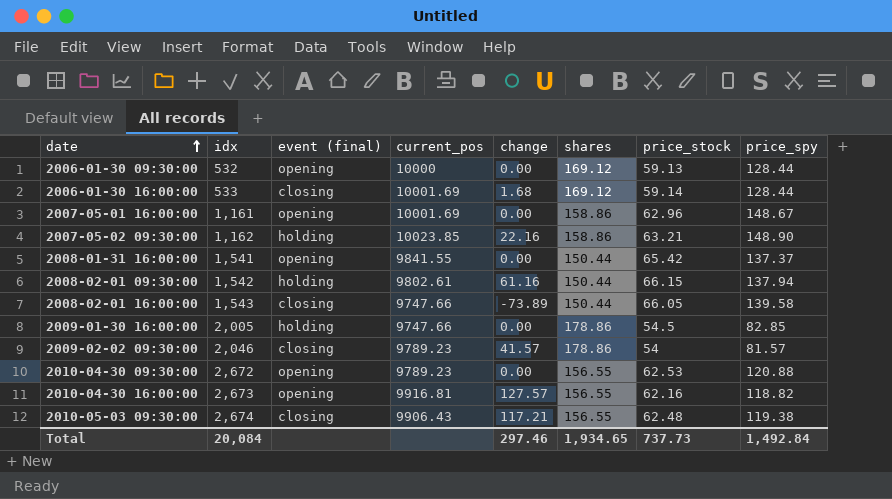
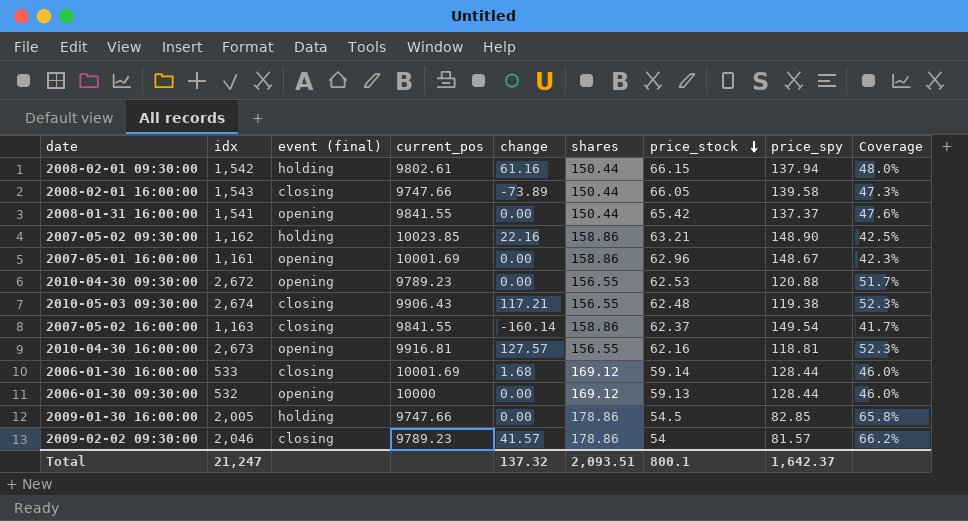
row order: date ascending -> price_stock descending
column Coverage | formula: none -> [price_stock] / [price_spy]
row 2007-05-02 16:00:00: none -> 1,163 | closing | 9841.55 | -160.14 | 158.86 | 62.37 | 149.54 | 41.7%
2010-04-30 16:00:00 | price_spy: 118.82 -> 118.81
Total | idx: 20,084 -> 21,247
Total | change: 297.46 -> 137.32
Total | shares: 1,934.65 -> 2,093.51
Total | price_stock: 737.73 -> 800.1
Total | price_spy: 1,492.84 -> 1,642.37

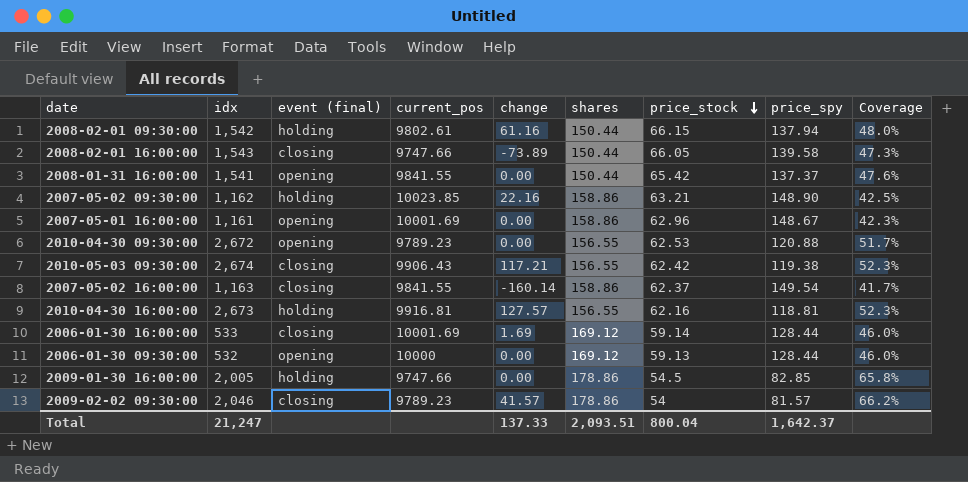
2010-05-03 09:30:00 | price_stock: 62.48 -> 62.42
2010-04-30 16:00:00 | event (final): opening -> holding
2006-01-30 16:00:00 | change: 1.68 -> 1.69
Total | change: 137.32 -> 137.33
Total | price_stock: 800.1 -> 800.04

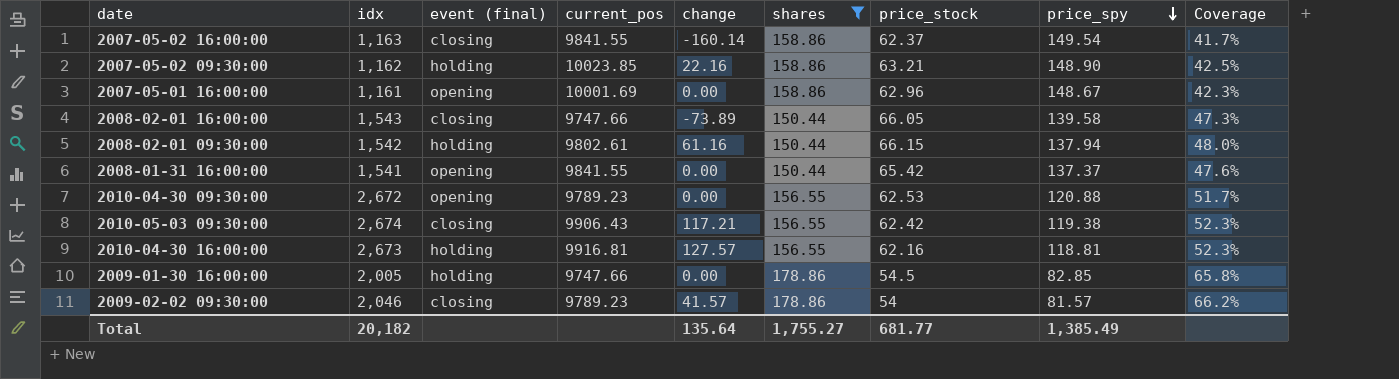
filter: none -> shares != 169.12
row order: price_stock descending -> price_spy descending
Total | idx: 21,247 -> 20,182
Total | change: 137.33 -> 135.64
Total | shares: 2,093.51 -> 1,755.27
Total | price_stock: 800.04 -> 681.77
Total | price_spy: 1,642.37 -> 1,385.49

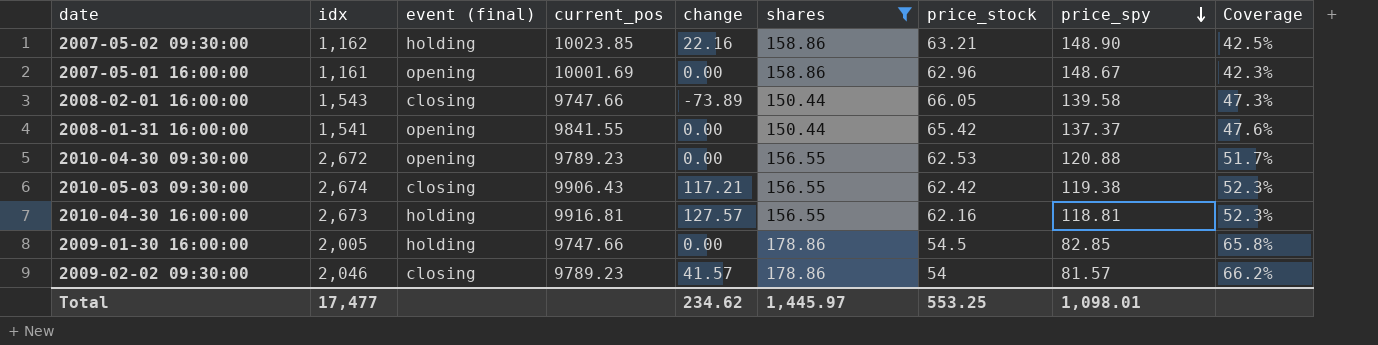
row 2007-05-02 16:00:00: 1,163 | closing | 9841.55 | -160.14 | 158.86 | 62.37 | 149.54 | 41.7% -> none
row 2008-02-01 09:30:00: 1,542 | holding | 9802.61 | 61.16 | 150.44 | 66.15 | 137.94 | 48.0% -> none
Total | idx: 20,182 -> 17,477
Total | change: 135.64 -> 234.62
Total | shares: 1,755.27 -> 1,445.97
Total | price_stock: 681.77 -> 553.25
Total | price_spy: 1,385.49 -> 1,098.01

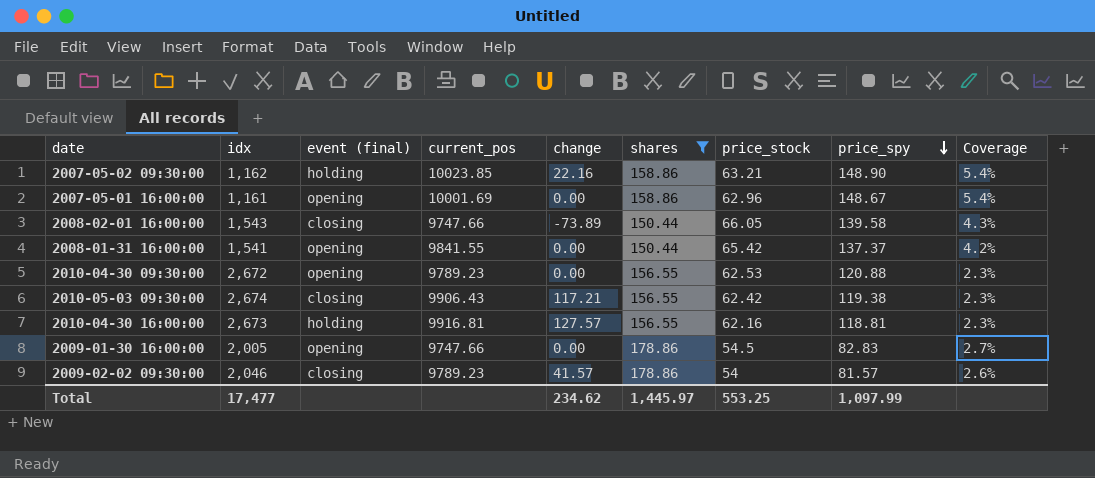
column Coverage | formula: [price_stock] / [price_spy] -> [price_stock] / [idx]
2009-01-30 16:00:00 | event (final): holding -> opening
2009-01-30 16:00:00 | price_spy: 82.85 -> 82.83
Total | price_spy: 1,098.01 -> 1,097.99

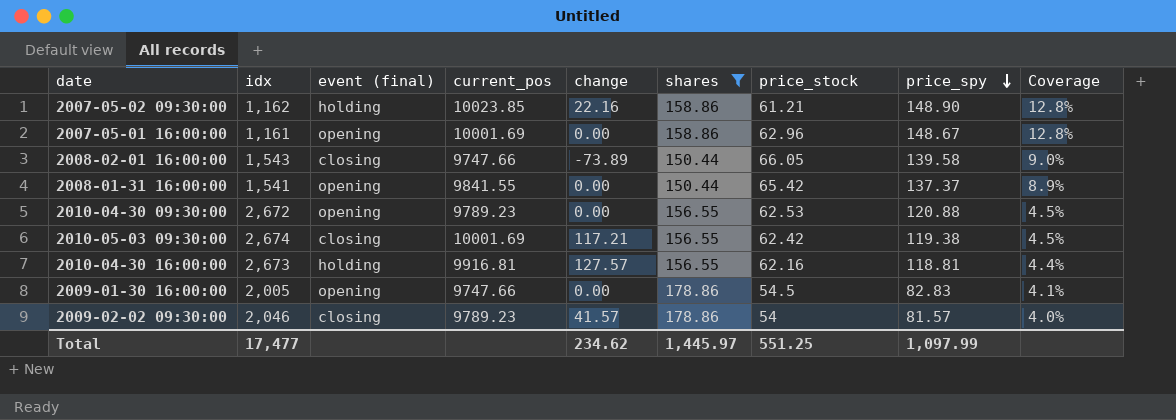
column Coverage | formula: [price_stock] / [idx] -> [price_spy] / [idx]
2007-05-02 09:30:00 | price_stock: 63.21 -> 61.21
2010-05-03 09:30:00 | current_pos: 9906.43 -> 10001.69
Total | price_stock: 553.25 -> 551.25

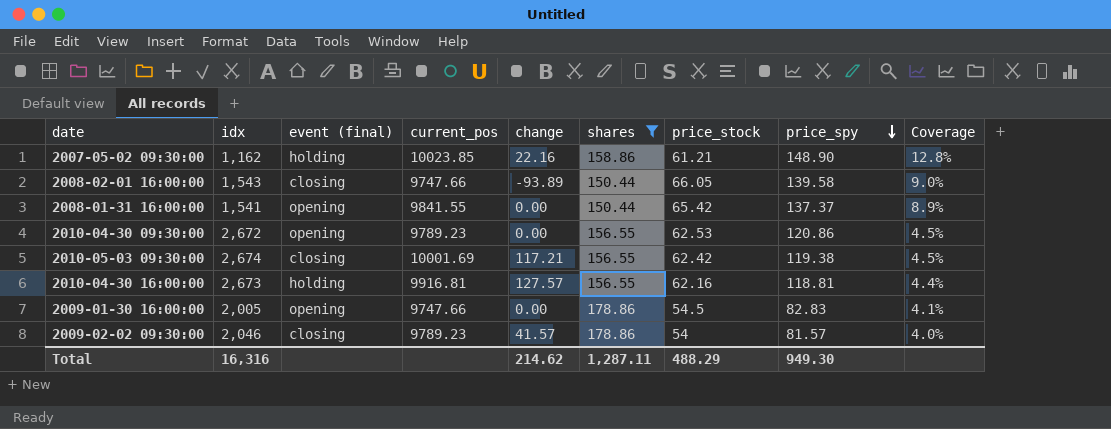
row 2007-05-01 16:00:00: 1,161 | opening | 10001.69 | 0.00 | 158.86 | 62.96 | 148.67 | 12.8% -> none
2008-02-01 16:00:00 | change: -73.89 -> -93.89
2010-04-30 09:30:00 | price_spy: 120.88 -> 120.86
Total | idx: 17,477 -> 16,316
Total | change: 234.62 -> 214.62
Total | shares: 1,445.97 -> 1,287.11
Total | price_stock: 551.25 -> 488.29
Total | price_spy: 1,097.99 -> 949.30

